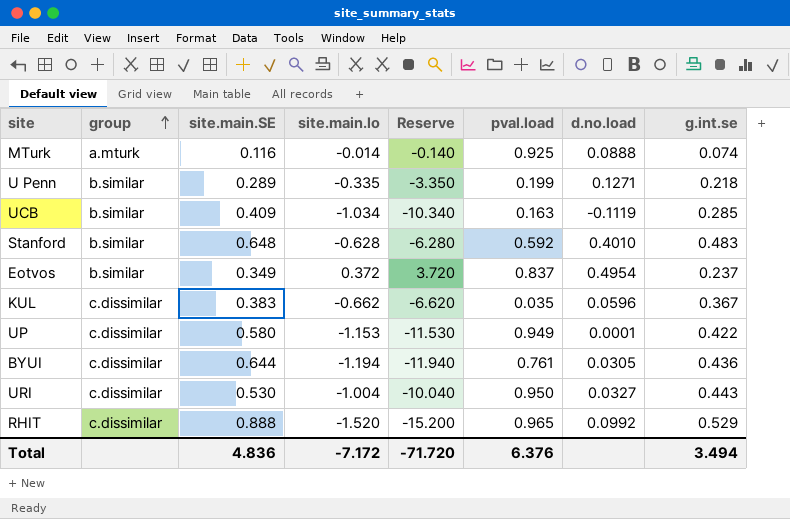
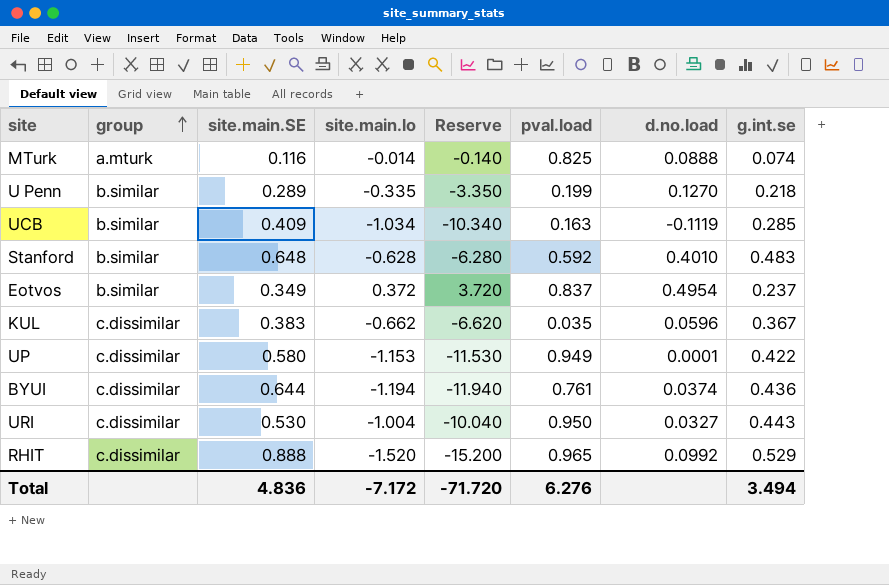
MTurk | pval.load: 0.925 -> 0.825
U Penn | d.no.load: 0.1271 -> 0.1270
BYUI | d.no.load: 0.0305 -> 0.0374
Total | pval.load: 6.376 -> 6.276

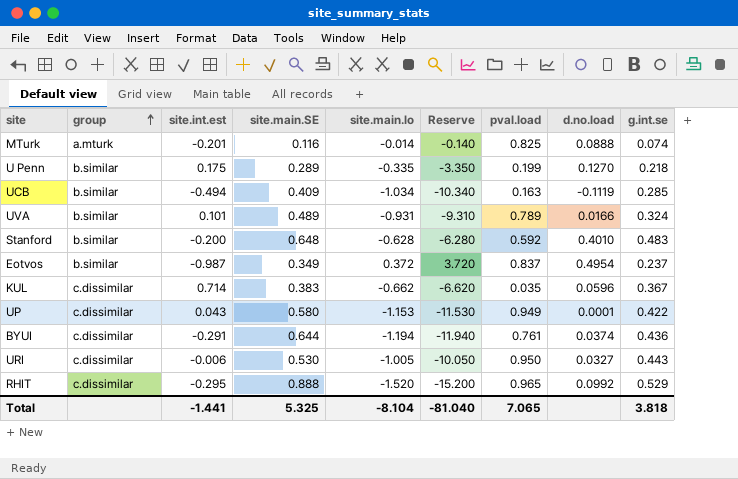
column site.int.est | position: none -> 3
row UVA: none -> b.similar | 0.101 | 0.489 | -0.931 | -9.310 | 0.789 | 0.0166 | 0.324
URI | site.main.lo: -1.004 -> -1.005
URI | Reserve: -10.040 -> -10.050
Total | site.main.SE: 4.836 -> 5.325
Total | site.main.lo: -7.172 -> -8.104
Total | Reserve: -71.720 -> -81.040
Total | pval.load: 6.276 -> 7.065
Total | g.int.se: 3.494 -> 3.818

